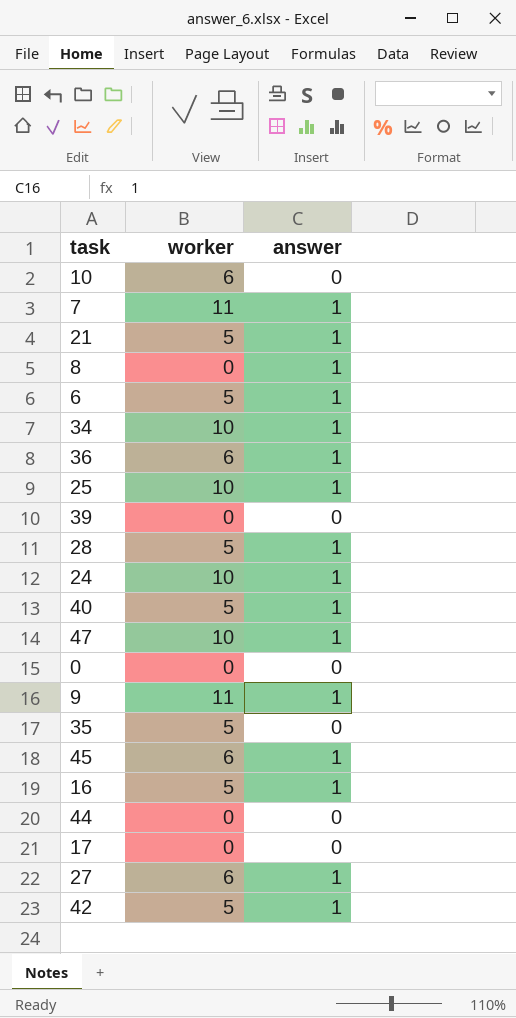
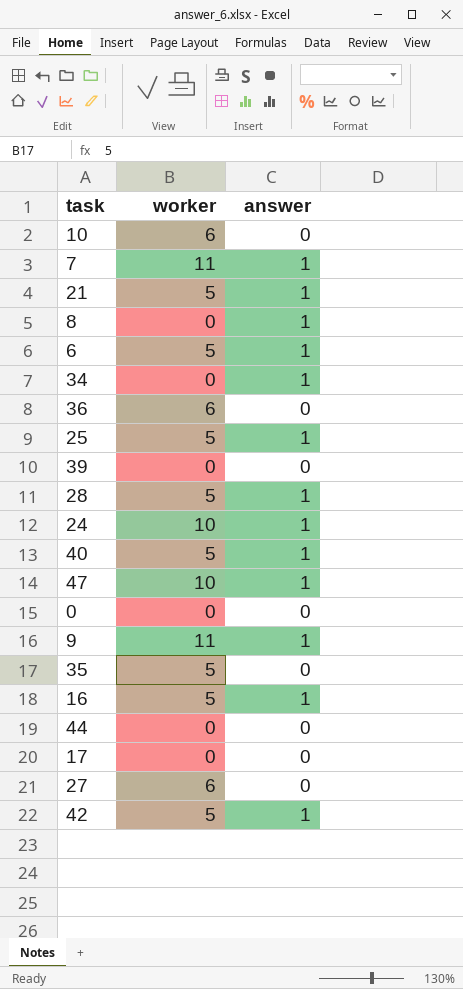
row 45: 6 | 1 -> none
34 | worker: 10 -> 0
36 | answer: 1 -> 0
25 | worker: 10 -> 5
27 | answer: 1 -> 0

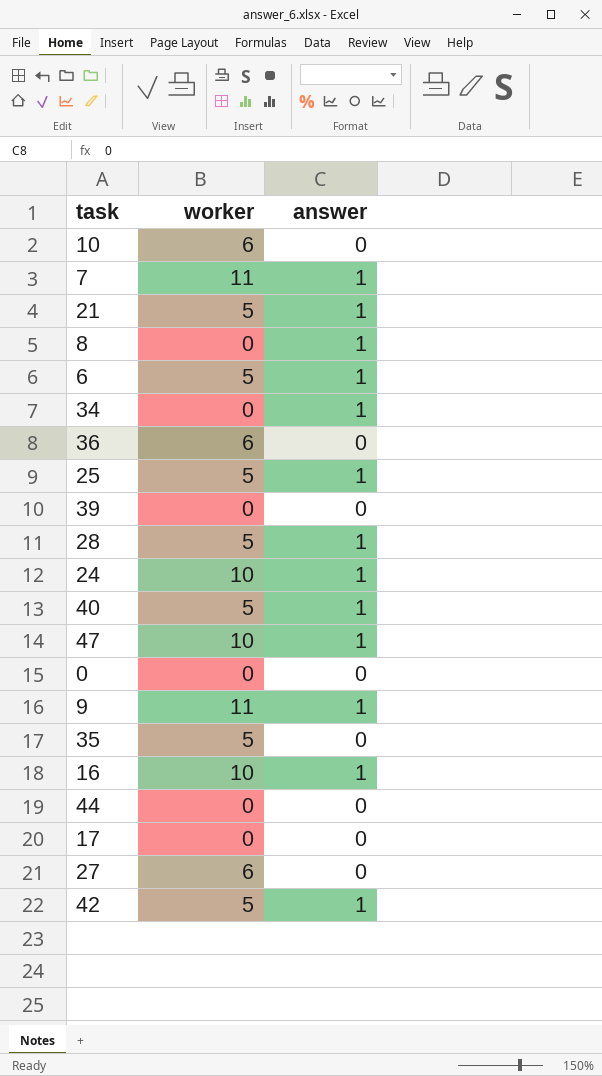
16 | worker: 5 -> 10

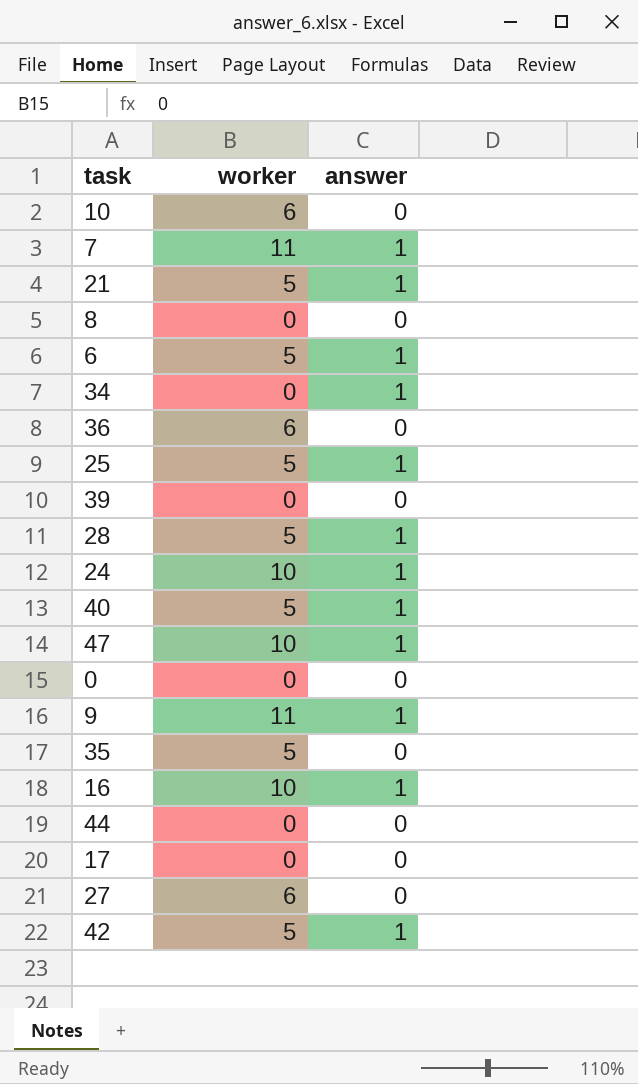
8 | answer: 1 -> 0

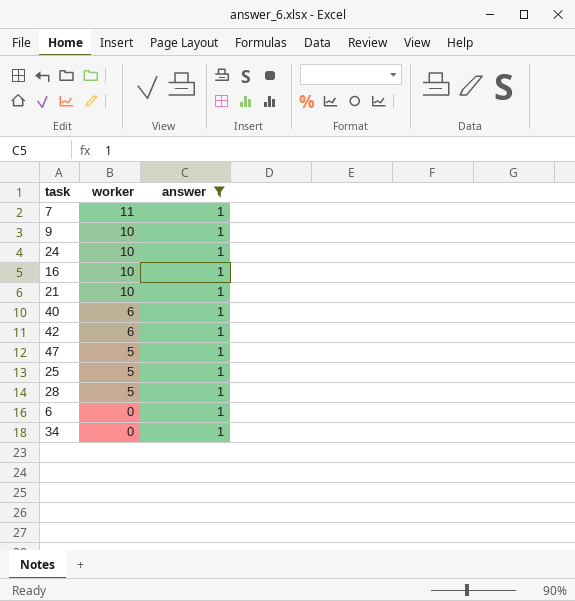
filter: none -> answer = 1
row order: none -> worker descending
9 | worker: 11 -> 10
21 | worker: 5 -> 10
40 | worker: 5 -> 6
42 | worker: 5 -> 6
47 | worker: 10 -> 5
6 | worker: 5 -> 0

